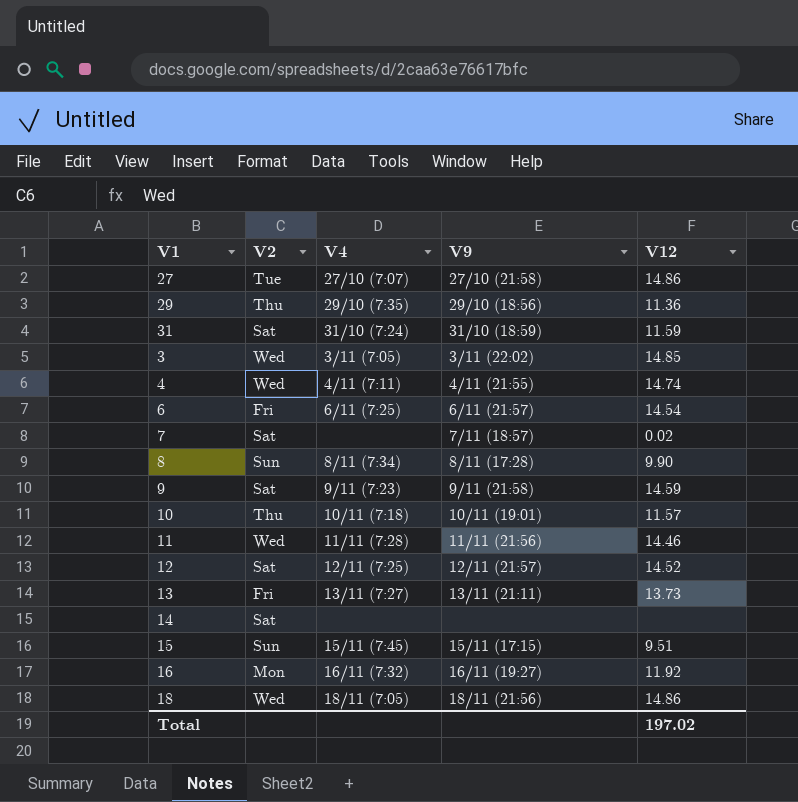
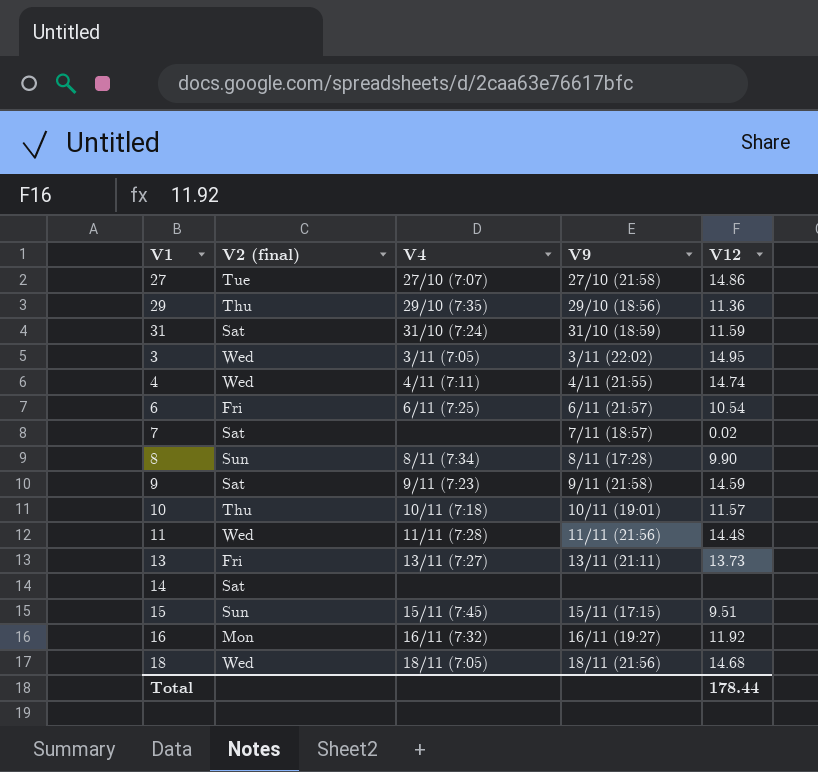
column name: V2 -> V2 (final)
row 12: Sat | 12/11 (7:25) | 12/11 (21:57) | 14.52 -> none
3 | V12: 14.85 -> 14.95
6 | V12: 14.54 -> 10.54
11 | V12: 14.46 -> 14.48
18 | V12: 14.86 -> 14.68
Total | V12: 197.02 -> 178.44

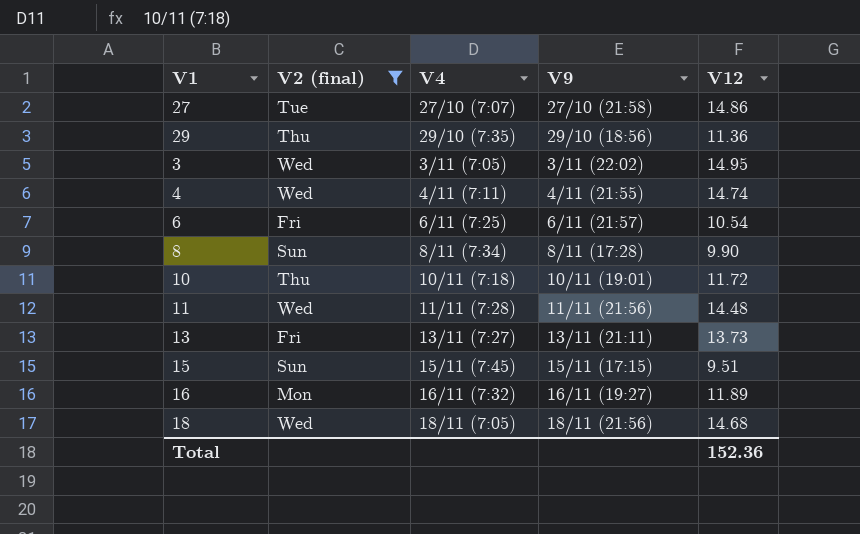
filter: none -> V2 (final) != Sat
10 | V12: 11.57 -> 11.72
16 | V12: 11.92 -> 11.89
Total | V12: 178.44 -> 152.36

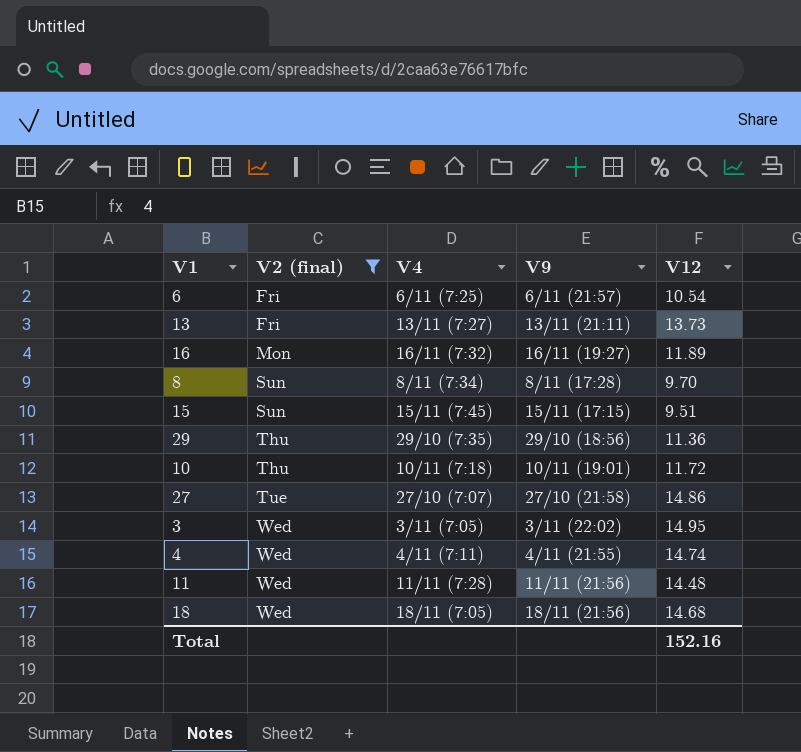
row order: none -> V2 (final) ascending
8 | V12: 9.90 -> 9.70
Total | V12: 152.36 -> 152.16

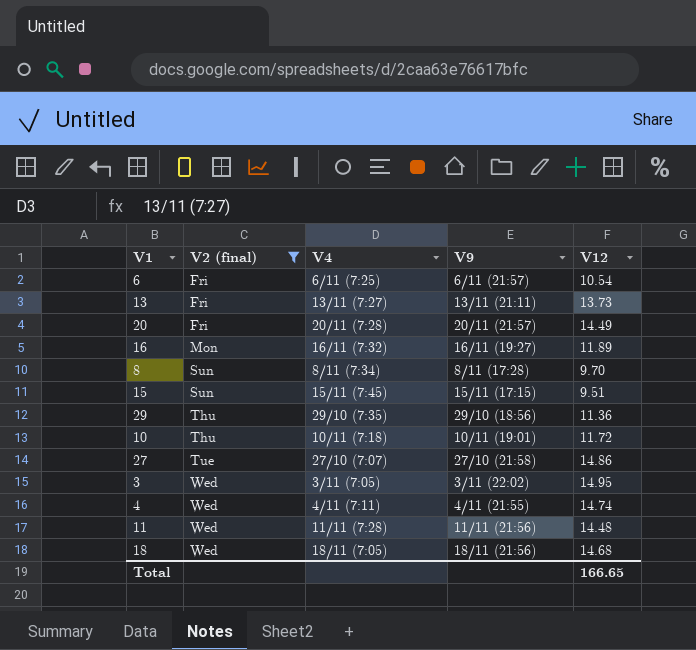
row 20: none -> Fri | 20/11 (7:28) | 20/11 (21:57) | 14.49
Total | V12: 152.16 -> 166.65

